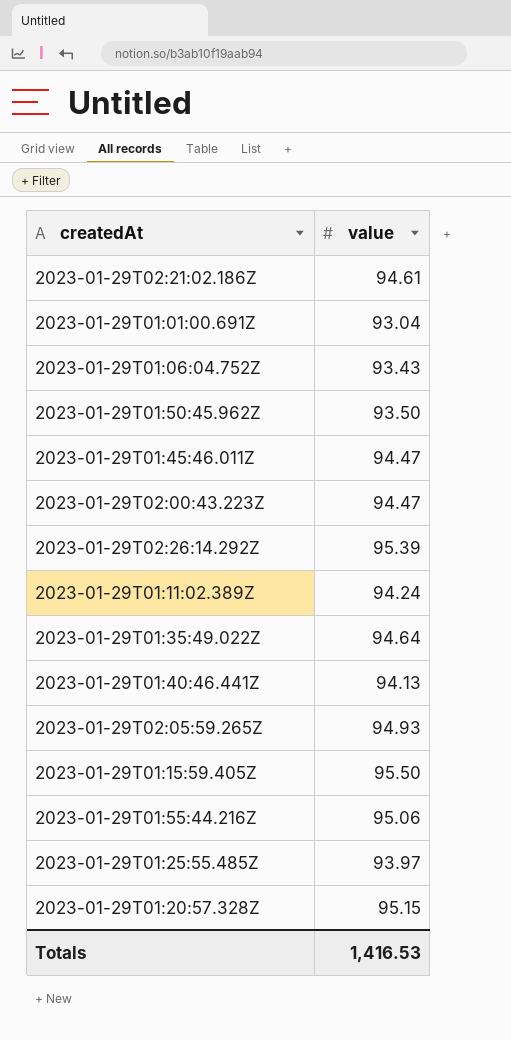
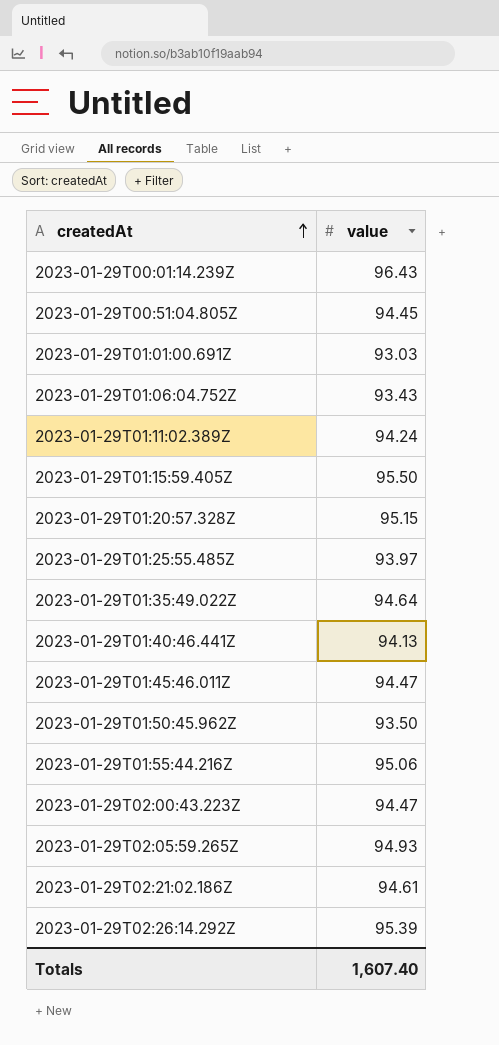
row order: none -> createdAt ascending
row 2023-01-29T00:01:14.239Z: none -> 96.43
row 2023-01-29T00:51:04.805Z: none -> 94.45
2023-01-29T01:01:00.691Z | value: 93.04 -> 93.03
Totals | value: 1,416.53 -> 1,607.40

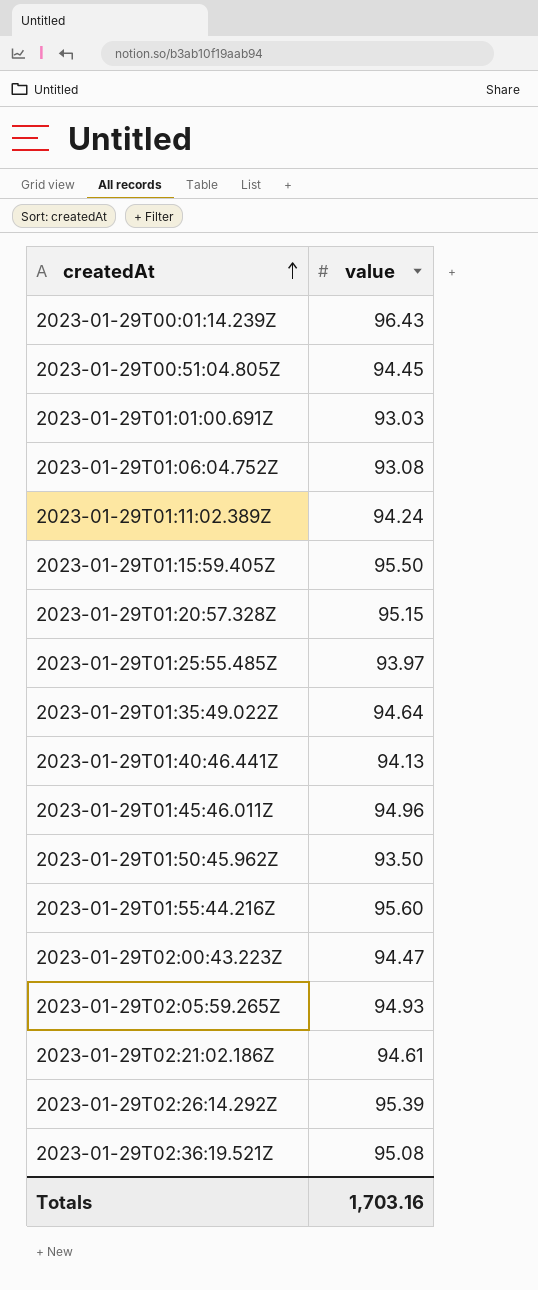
2023-01-29T01:06:04.752Z | value: 93.43 -> 93.08
2023-01-29T01:45:46.011Z | value: 94.47 -> 94.96
2023-01-29T01:55:44.216Z | value: 95.06 -> 95.60
row 2023-01-29T02:36:19.521Z: none -> 95.08
Totals | value: 1,607.40 -> 1,703.16

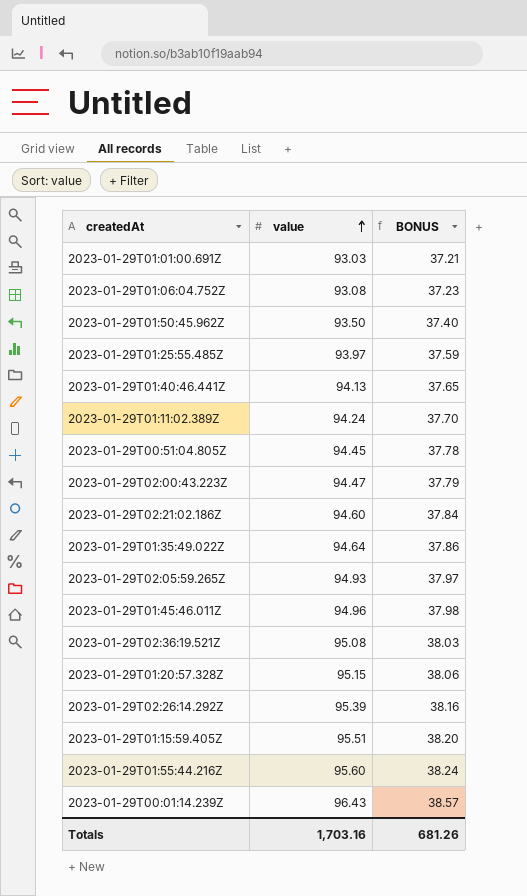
row order: createdAt ascending -> value ascending
column BONUS | formula: none -> [value] * 0.4
2023-01-29T02:21:02.186Z | value: 94.61 -> 94.60
2023-01-29T01:15:59.405Z | value: 95.50 -> 95.51

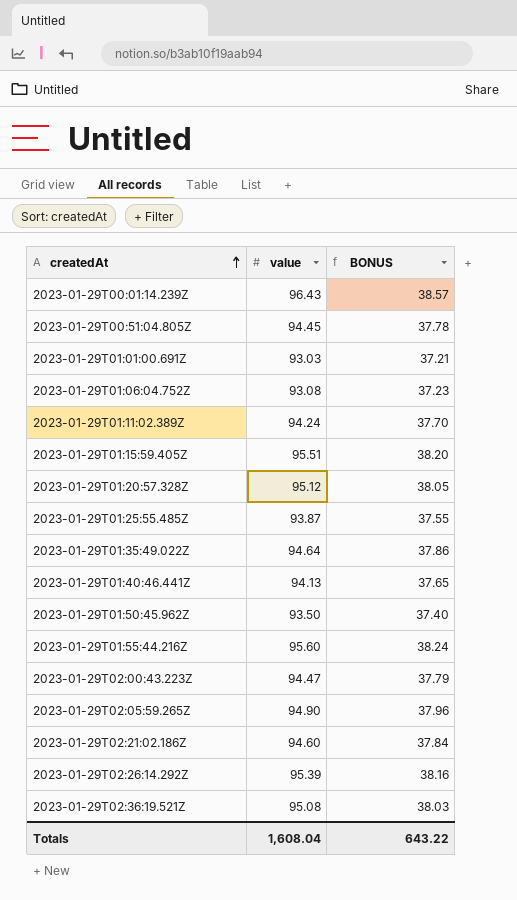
row order: value ascending -> createdAt ascending
row 2023-01-29T01:45:46.011Z: 94.96 | 37.98 -> none
2023-01-29T01:20:57.328Z | value: 95.15 -> 95.12
2023-01-29T01:20:57.328Z | BONUS: 38.06 -> 38.05
2023-01-29T01:25:55.485Z | value: 93.97 -> 93.87
2023-01-29T01:25:55.485Z | BONUS: 37.59 -> 37.55
2023-01-29T02:05:59.265Z | value: 94.93 -> 94.90
2023-01-29T02:05:59.265Z | BONUS: 37.97 -> 37.96
Totals | value: 1,703.16 -> 1,608.04
Totals | BONUS: 681.26 -> 643.22

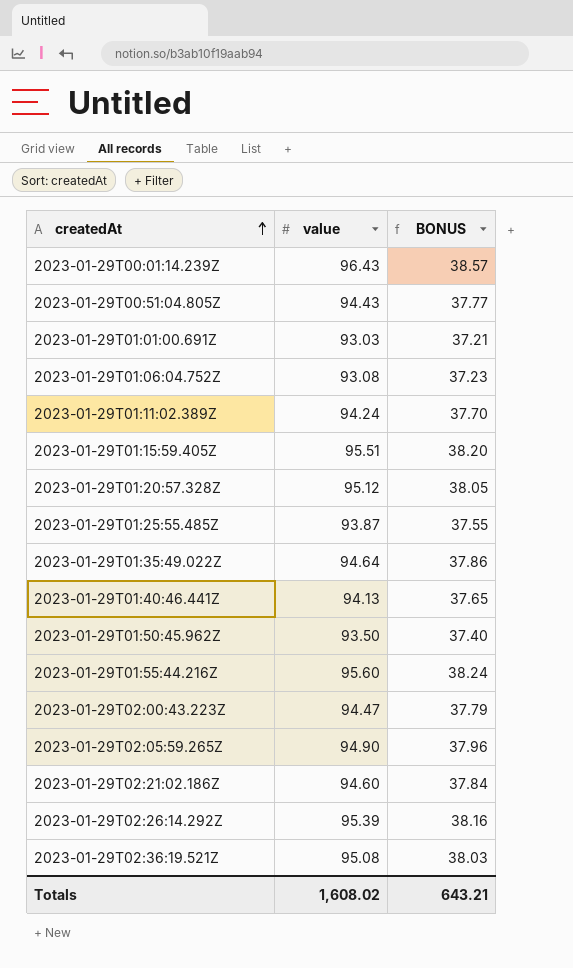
2023-01-29T00:51:04.805Z | value: 94.45 -> 94.43
2023-01-29T00:51:04.805Z | BONUS: 37.78 -> 37.77
Totals | value: 1,608.04 -> 1,608.02
Totals | BONUS: 643.22 -> 643.21

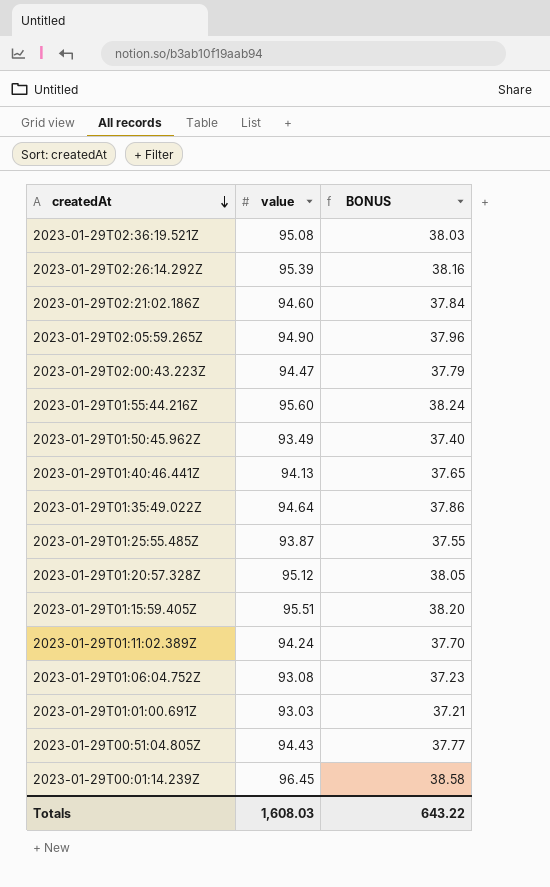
row order: createdAt ascending -> createdAt descending
2023-01-29T01:50:45.962Z | value: 93.50 -> 93.49
2023-01-29T00:01:14.239Z | value: 96.43 -> 96.45
2023-01-29T00:01:14.239Z | BONUS: 38.57 -> 38.58
Totals | value: 1,608.02 -> 1,608.03
Totals | BONUS: 643.21 -> 643.22

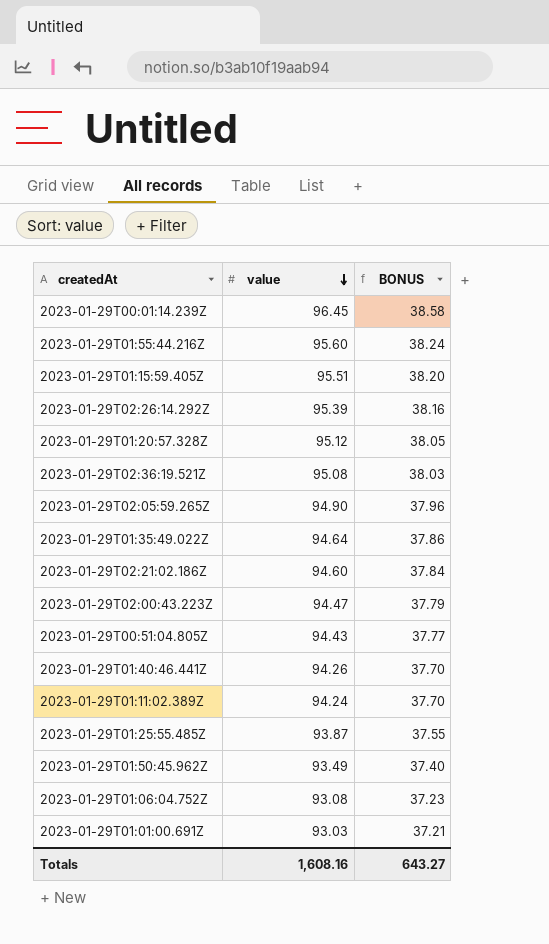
row order: createdAt descending -> value descending
2023-01-29T01:40:46.441Z | value: 94.13 -> 94.26
2023-01-29T01:40:46.441Z | BONUS: 37.65 -> 37.70
Totals | value: 1,608.03 -> 1,608.16
Totals | BONUS: 643.22 -> 643.27

